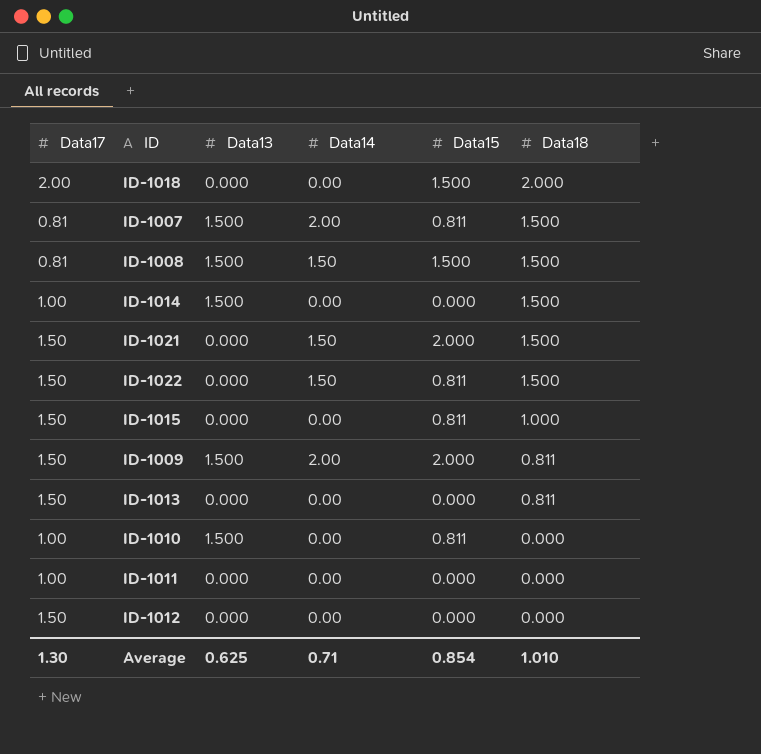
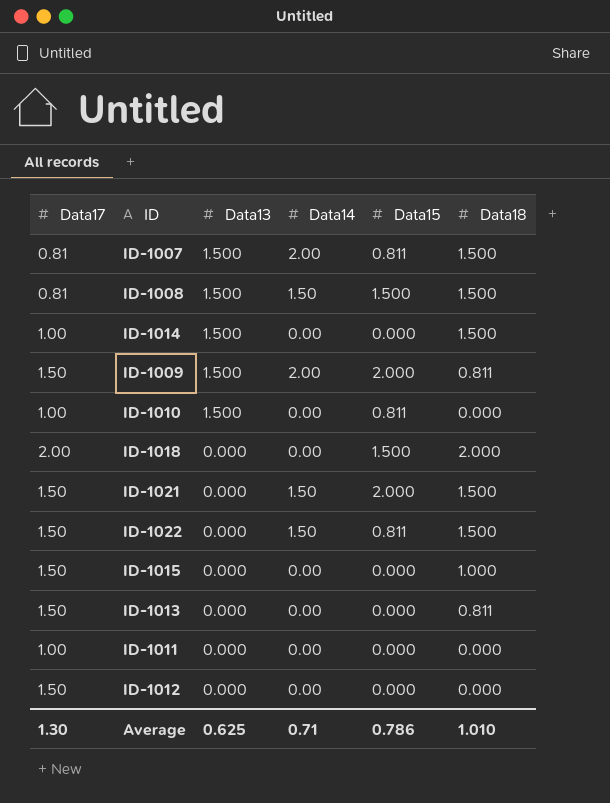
row order: Data18 descending -> Data13 descending
ID-1015 | Data15: 0.811 -> 0.000
Average | Data15: 0.854 -> 0.786

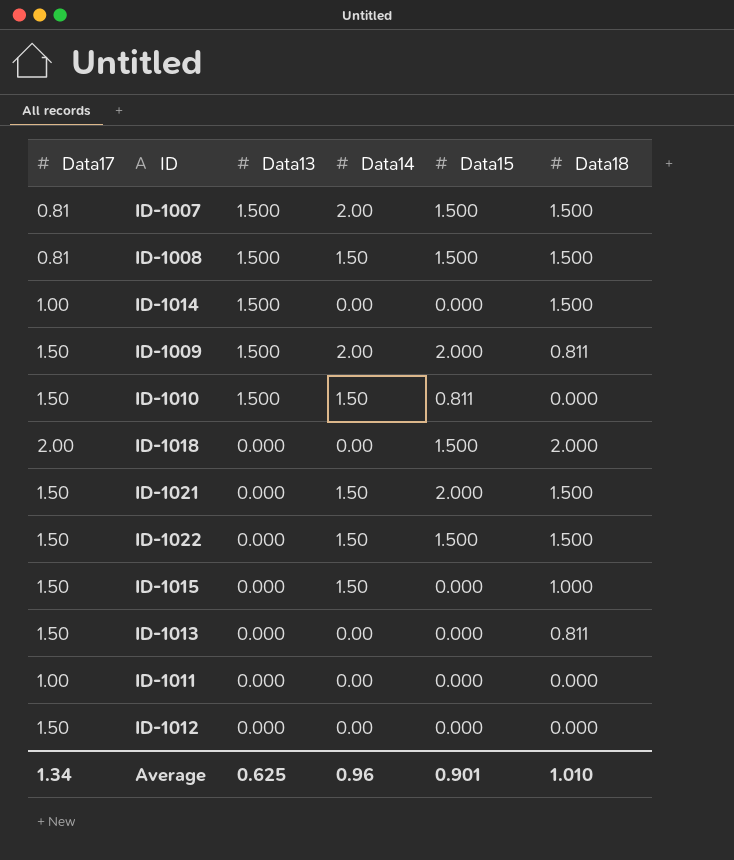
ID-1007 | Data15: 0.811 -> 1.500
ID-1010 | Data17: 1.00 -> 1.50
ID-1010 | Data14: 0.00 -> 1.50
ID-1022 | Data15: 0.811 -> 1.500
ID-1015 | Data14: 0.00 -> 1.50
Average | Data17: 1.30 -> 1.34
Average | Data14: 0.71 -> 0.96
Average | Data15: 0.786 -> 0.901

